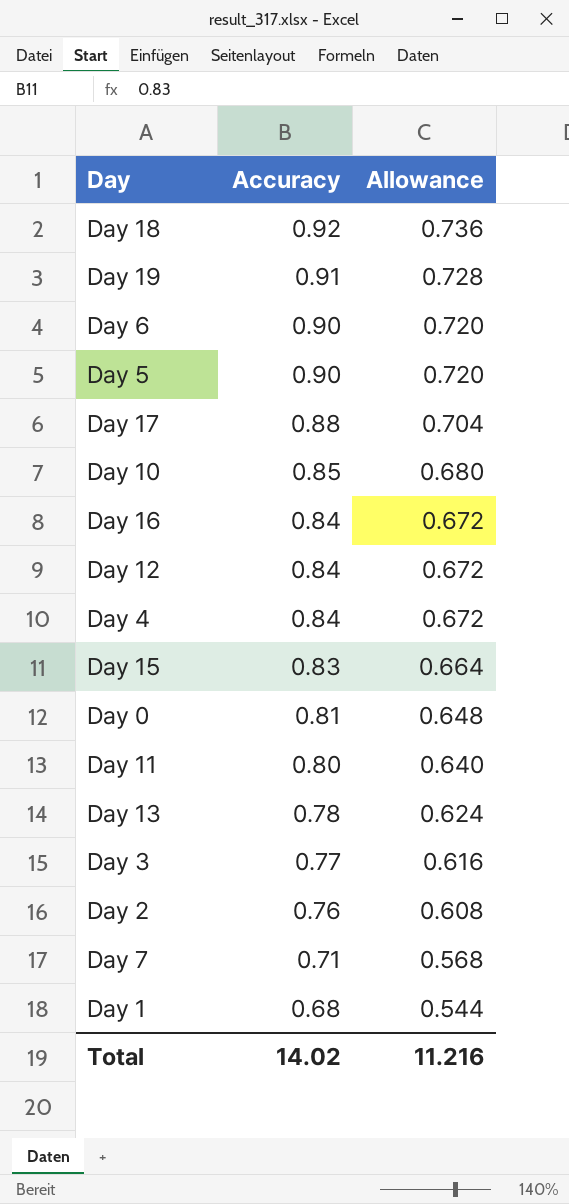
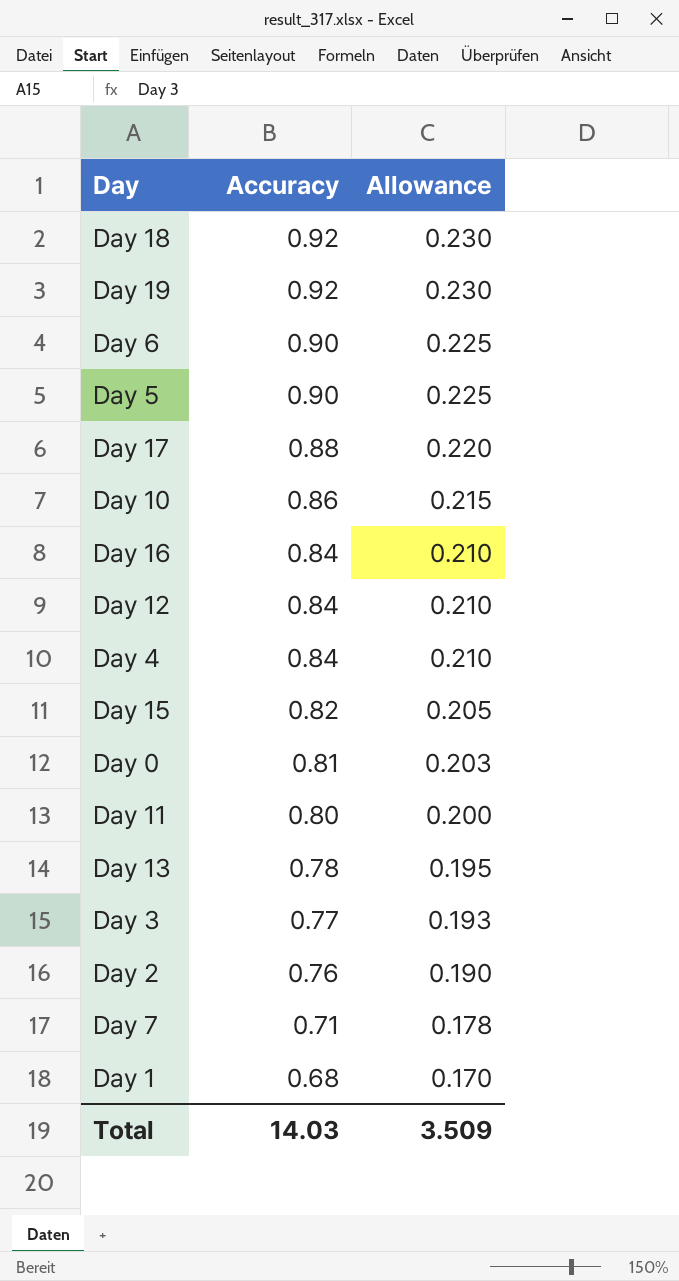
column Allowance | formula: [Accuracy] * 0.8 -> [Accuracy] * 0.25
Day 19 | Accuracy: 0.91 -> 0.92
Day 10 | Accuracy: 0.85 -> 0.86
Day 15 | Accuracy: 0.83 -> 0.82
Total | Accuracy: 14.02 -> 14.03
Total | Allowance: 11.216 -> 3.509

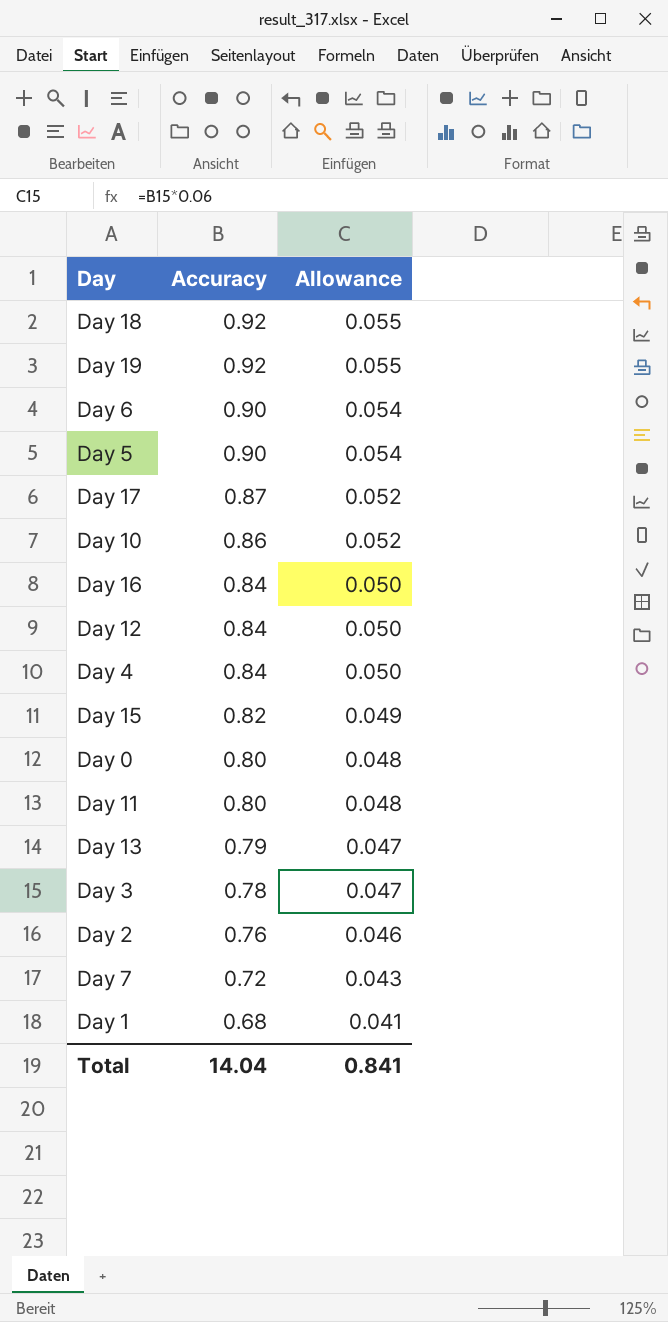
column Allowance | formula: [Accuracy] * 0.25 -> [Accuracy] * 0.06
Day 17 | Accuracy: 0.88 -> 0.87
Day 0 | Accuracy: 0.81 -> 0.80
Day 13 | Accuracy: 0.78 -> 0.79
Day 3 | Accuracy: 0.77 -> 0.78
Day 7 | Accuracy: 0.71 -> 0.72
Total | Accuracy: 14.03 -> 14.04
Total | Allowance: 3.509 -> 0.841

